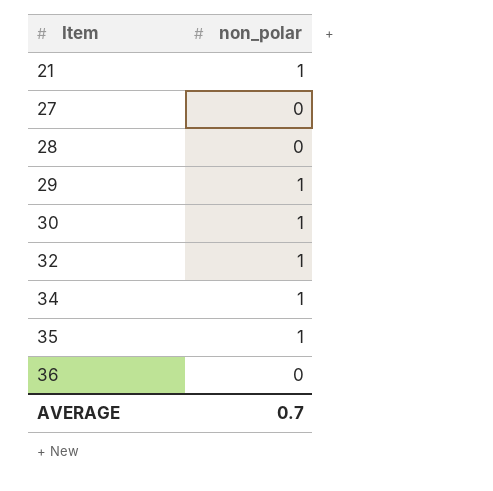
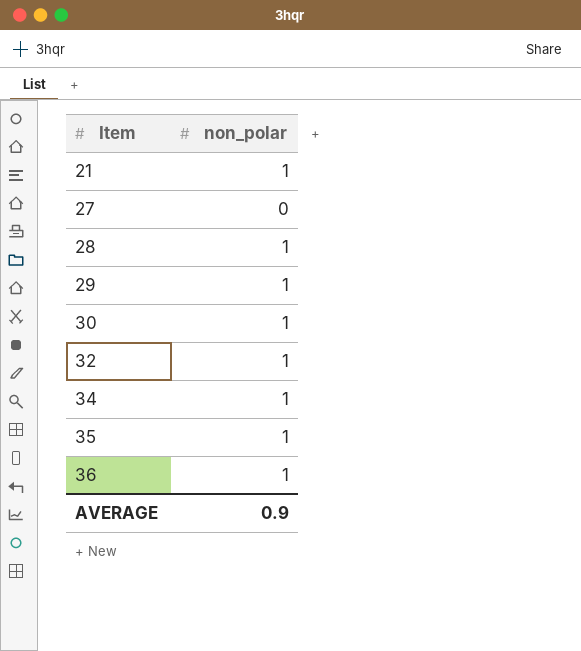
28 | non_polar: 0 -> 1
36 | non_polar: 0 -> 1
AVERAGE | non_polar: 0.7 -> 0.9

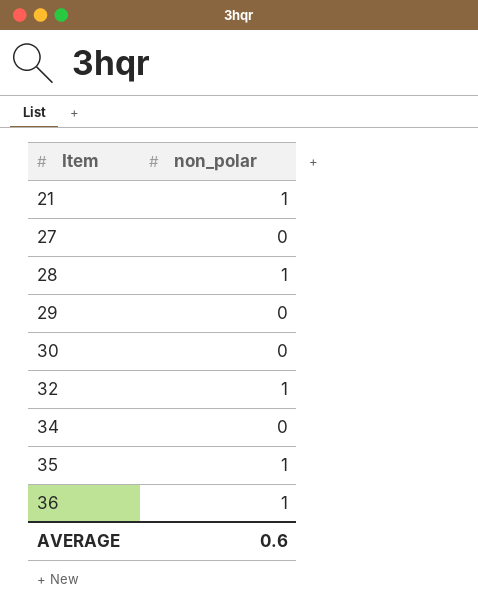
29 | non_polar: 1 -> 0
30 | non_polar: 1 -> 0
34 | non_polar: 1 -> 0
AVERAGE | non_polar: 0.9 -> 0.6

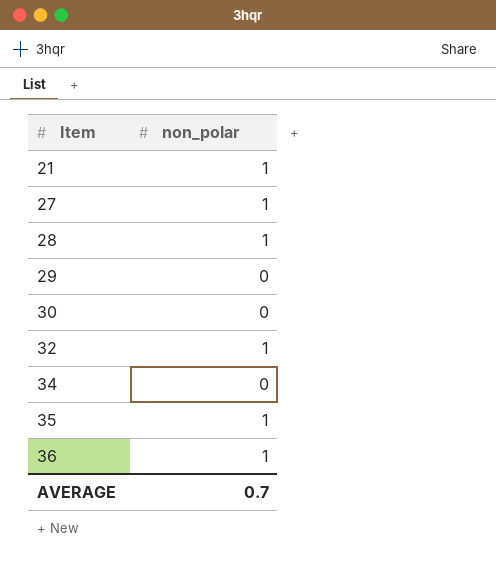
27 | non_polar: 0 -> 1
AVERAGE | non_polar: 0.6 -> 0.7

